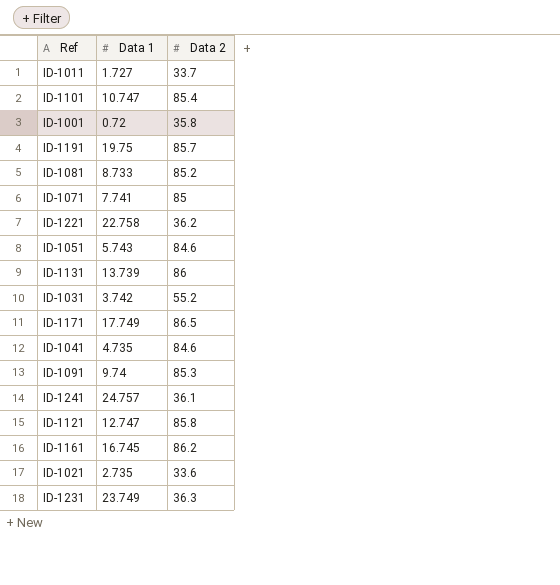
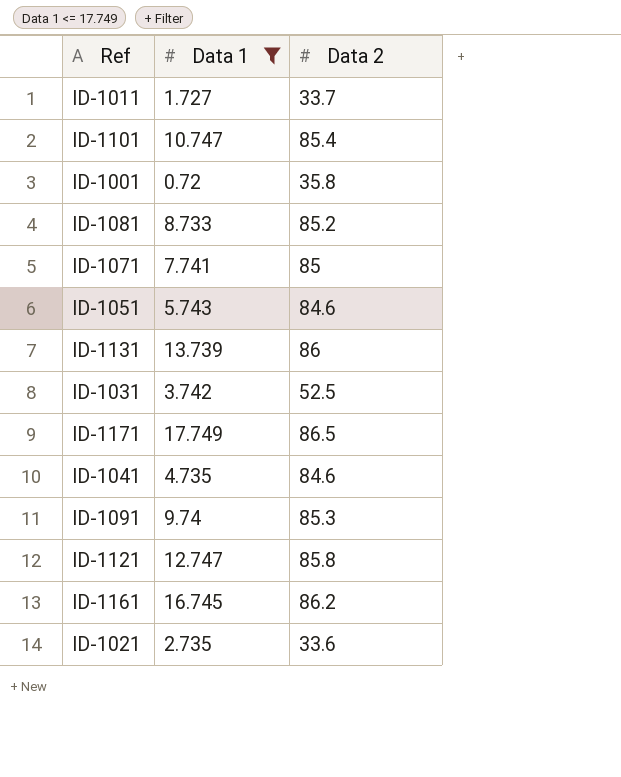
filter: none -> Data 1 <= 17.749
ID-1031 | Data 2: 55.2 -> 52.5

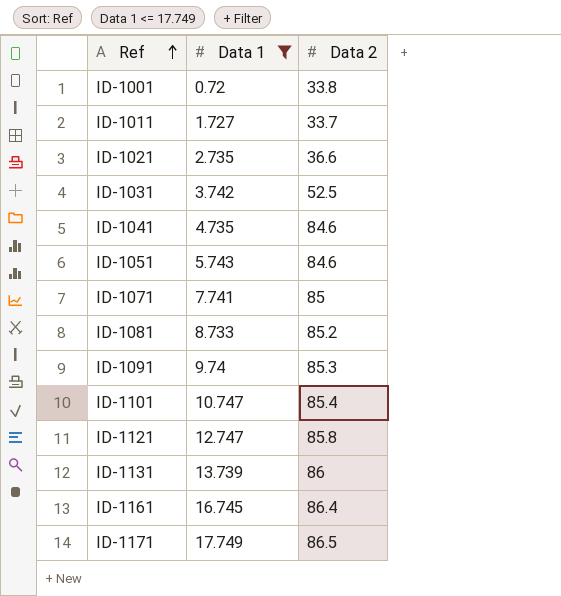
row order: none -> Ref ascending
ID-1001 | Data 2: 35.8 -> 33.8
ID-1021 | Data 2: 33.6 -> 36.6
ID-1161 | Data 2: 86.2 -> 86.4

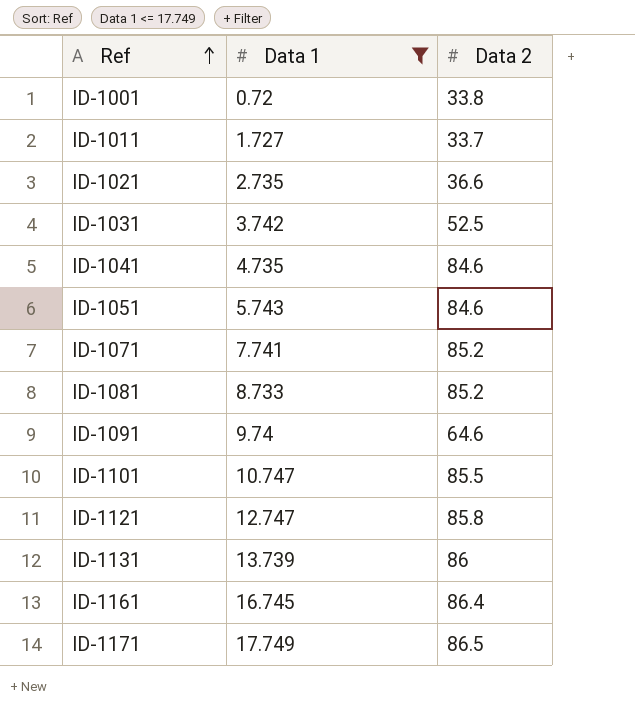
ID-1071 | Data 2: 85 -> 85.2
ID-1091 | Data 2: 85.3 -> 64.6
ID-1101 | Data 2: 85.4 -> 85.5

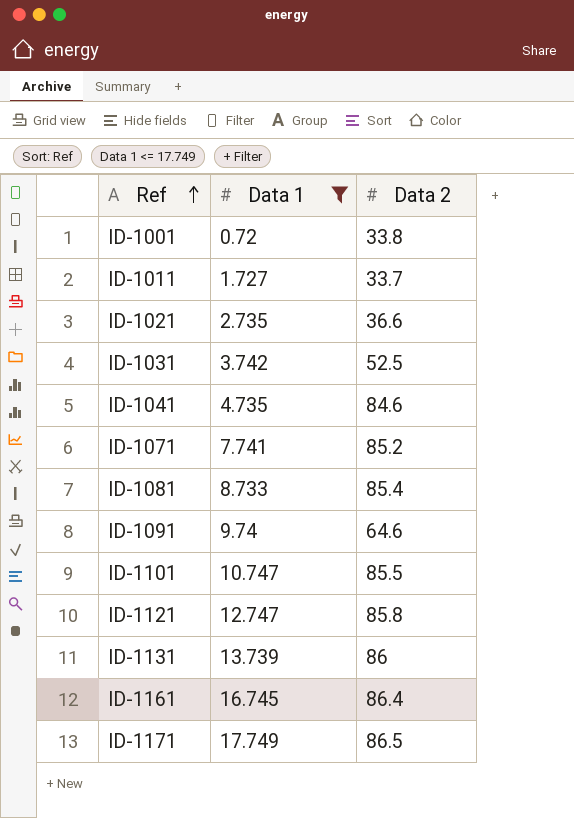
row ID-1051: 5.743 | 84.6 -> none
ID-1081 | Data 2: 85.2 -> 85.4

